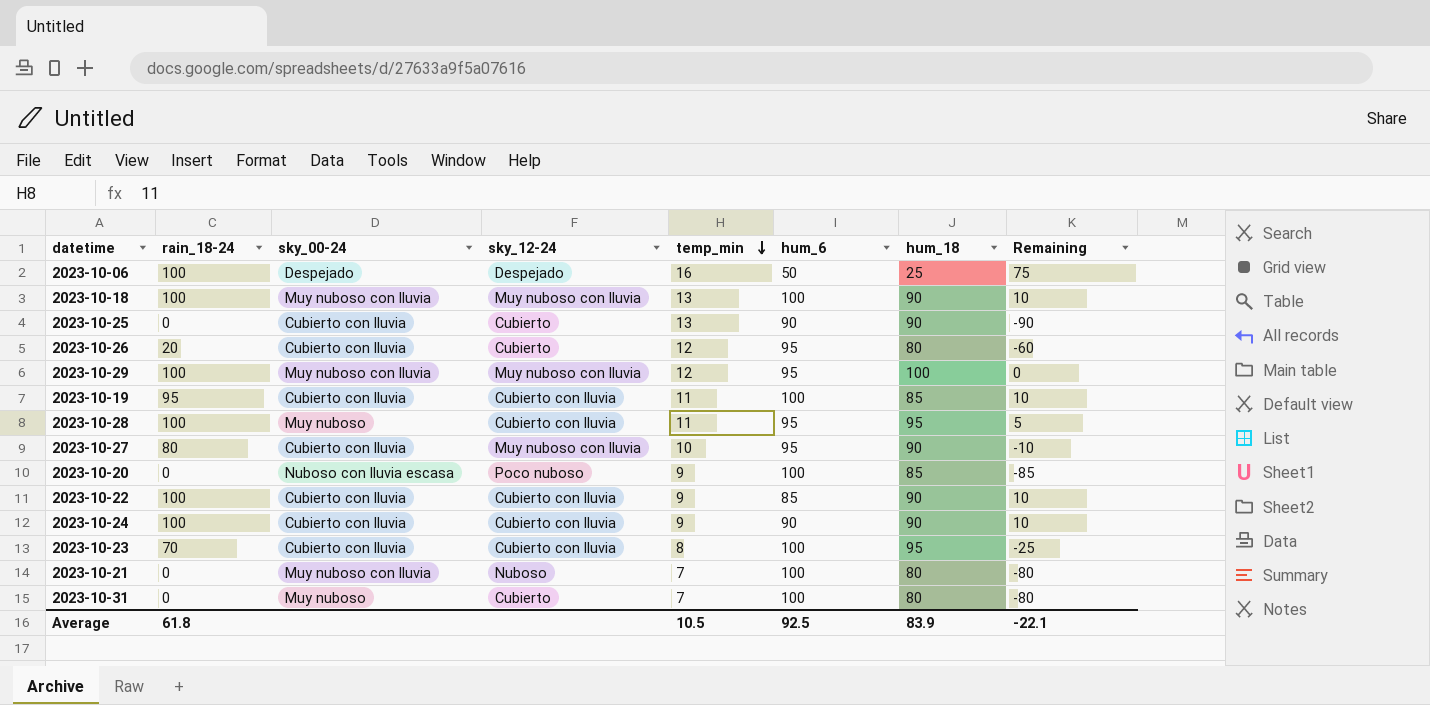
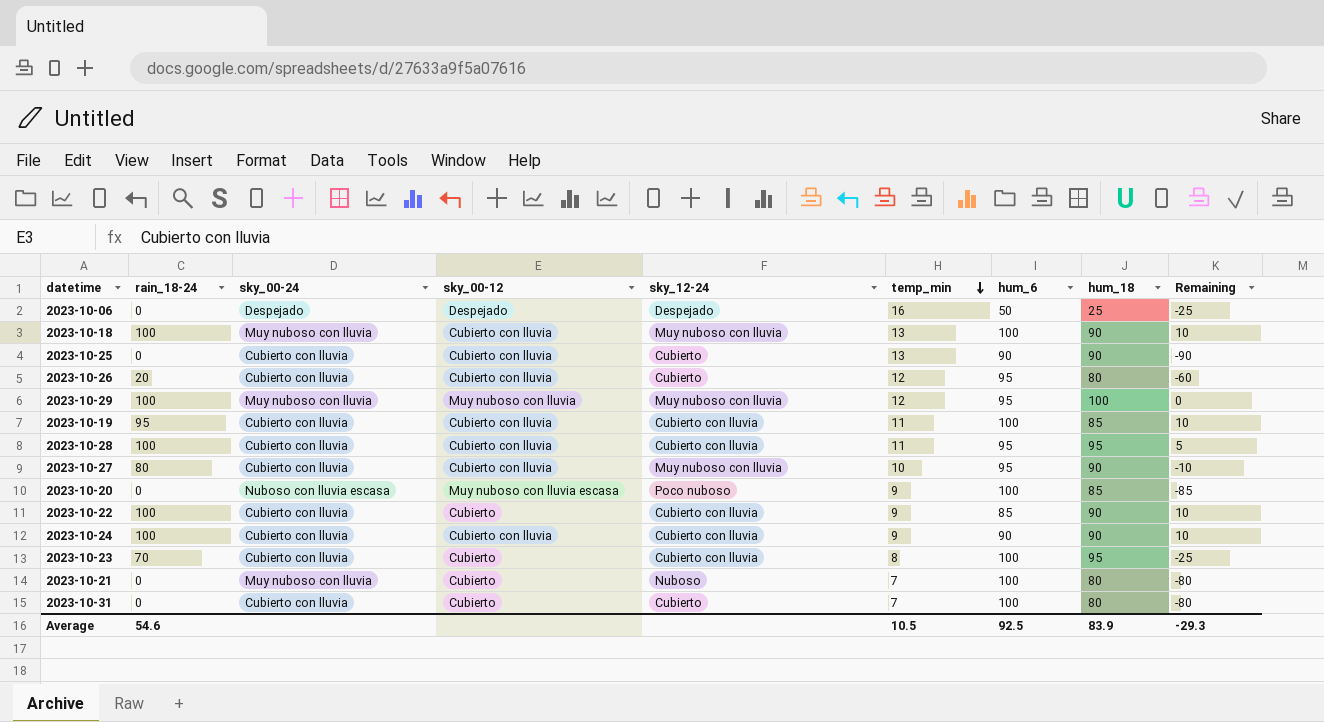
column sky_00-12 | position: none -> 4
2023-10-06 | rain_18-24: 100 -> 0
2023-10-06 | Remaining: 75 -> -25
2023-10-28 | sky_00-24: Muy nuboso -> Cubierto con lluvia
2023-10-31 | sky_00-24: Muy nuboso -> Cubierto con lluvia
Average | rain_18-24: 61.8 -> 54.6
Average | Remaining: -22.1 -> -29.3

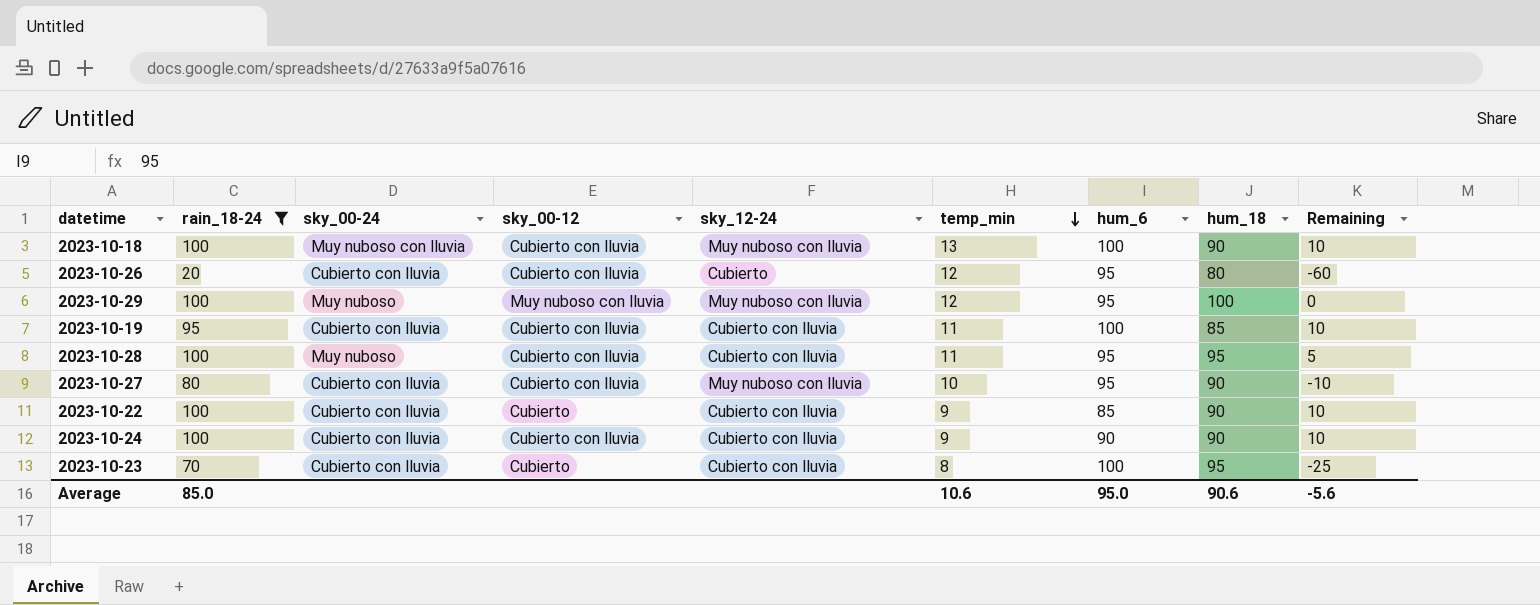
filter: none -> rain_18-24 != 0
2023-10-29 | sky_00-24: Muy nuboso con lluvia -> Muy nuboso
2023-10-28 | sky_00-24: Cubierto con lluvia -> Muy nuboso
Average | rain_18-24: 54.6 -> 85.0
Average | temp_min: 10.5 -> 10.6
Average | hum_6: 92.5 -> 95.0
Average | hum_18: 83.9 -> 90.6
Average | Remaining: -29.3 -> -5.6

